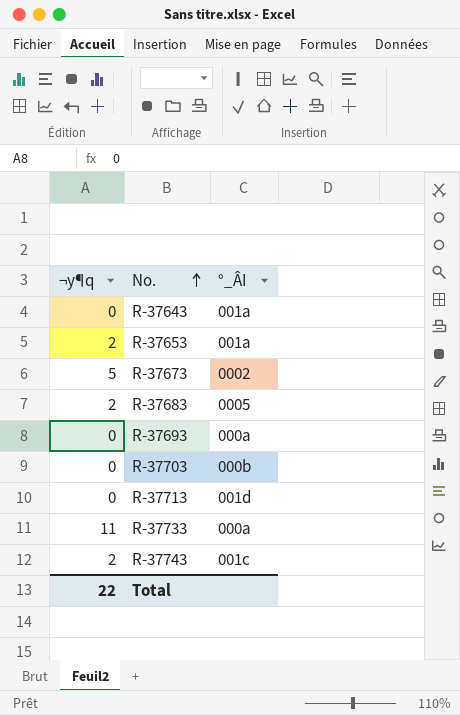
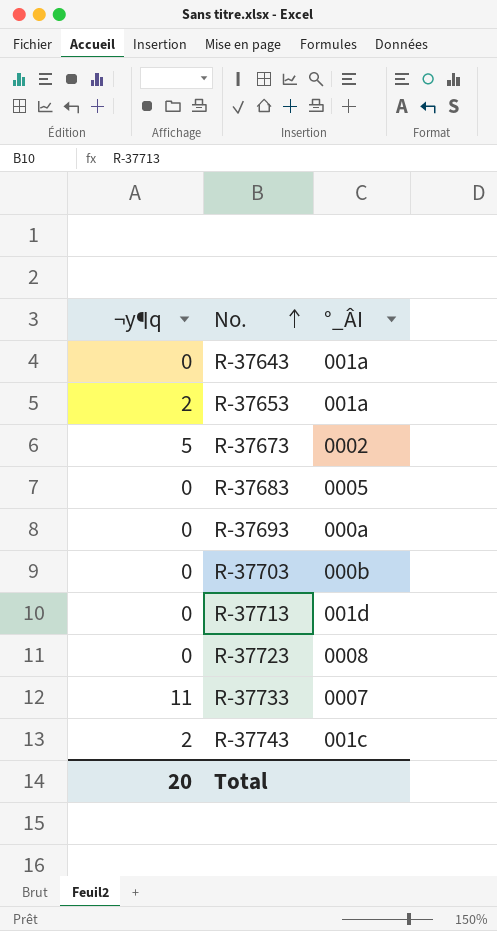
R-37683 | ¬y¶q: 2 -> 0
row R-37723: none -> 0 | 0008
R-37733 | °_ÂI: 000a -> 0007
Total | ¬y¶q: 22 -> 20

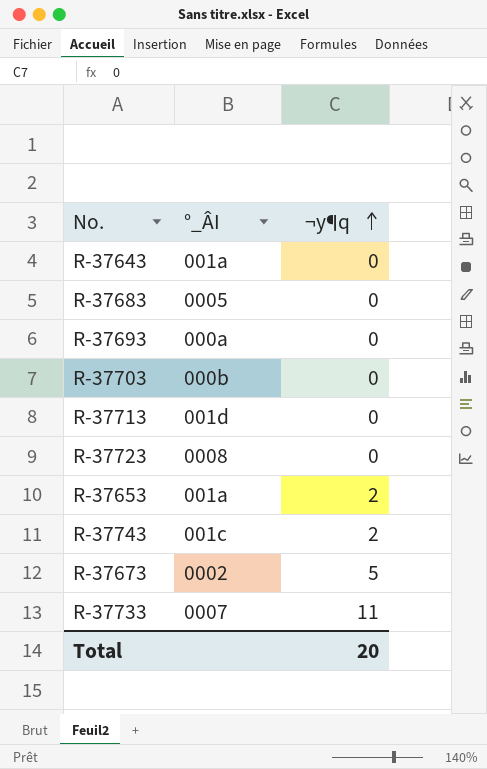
row order: No. ascending -> ¬y¶q ascending
column ¬y¶q | position: 1 -> 3

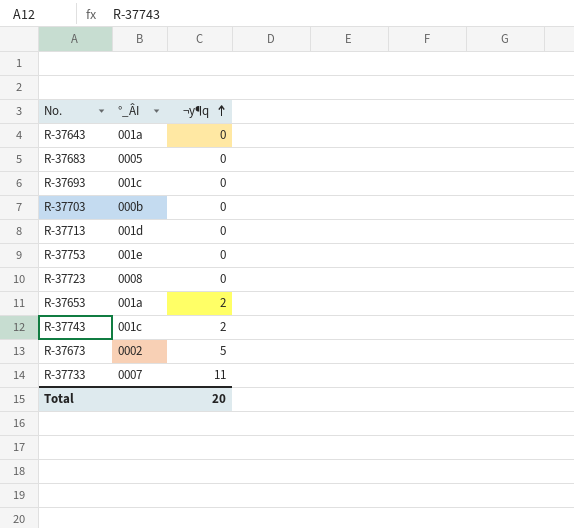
R-37693 | °_ÂI: 000a -> 001c
row R-37753: none -> 001e | 0

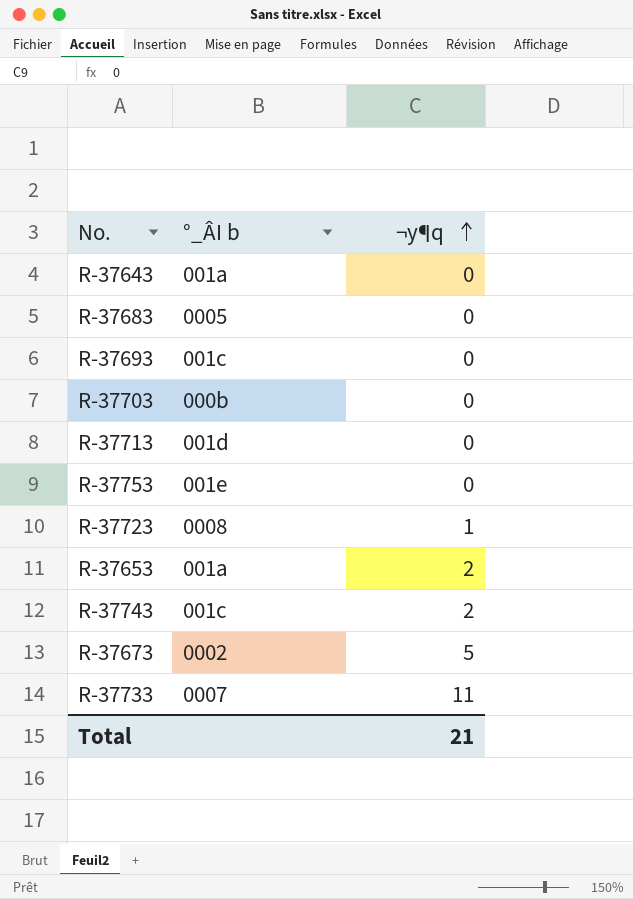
column name: °_ÂI -> °_ÂI b
R-37723 | ¬y¶q: 0 -> 1
Total | ¬y¶q: 20 -> 21

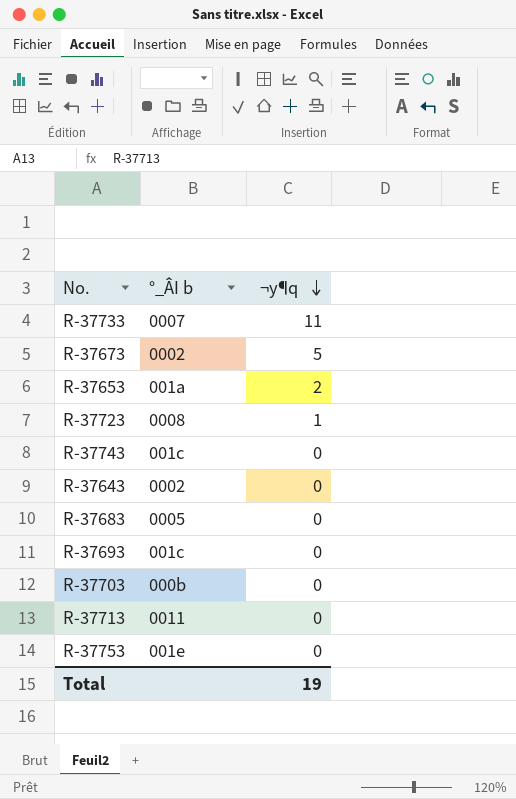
row order: ¬y¶q ascending -> ¬y¶q descending
R-37743 | ¬y¶q: 2 -> 0
R-37643 | °_ÂI b: 001a -> 0002
R-37713 | °_ÂI b: 001d -> 0011
Total | ¬y¶q: 21 -> 19

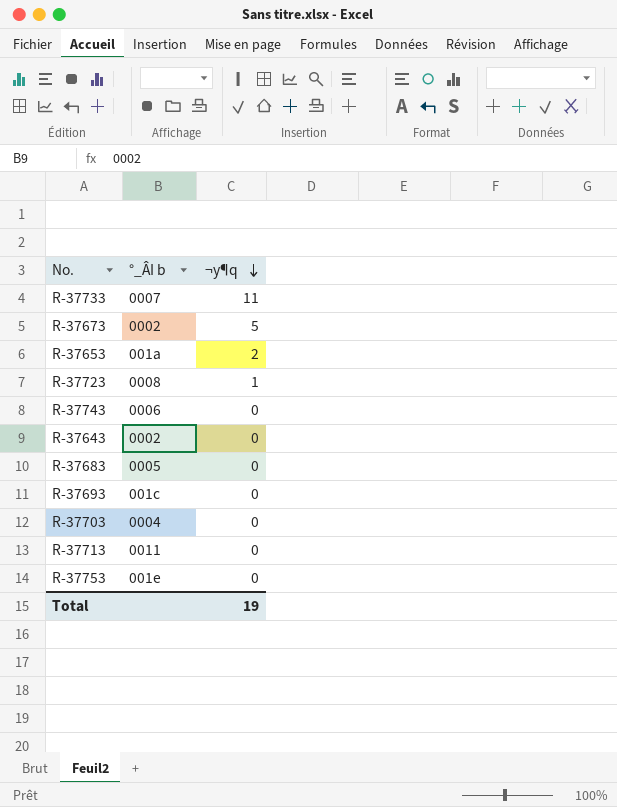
R-37743 | °_ÂI b: 001c -> 0006
R-37703 | °_ÂI b: 000b -> 0004

